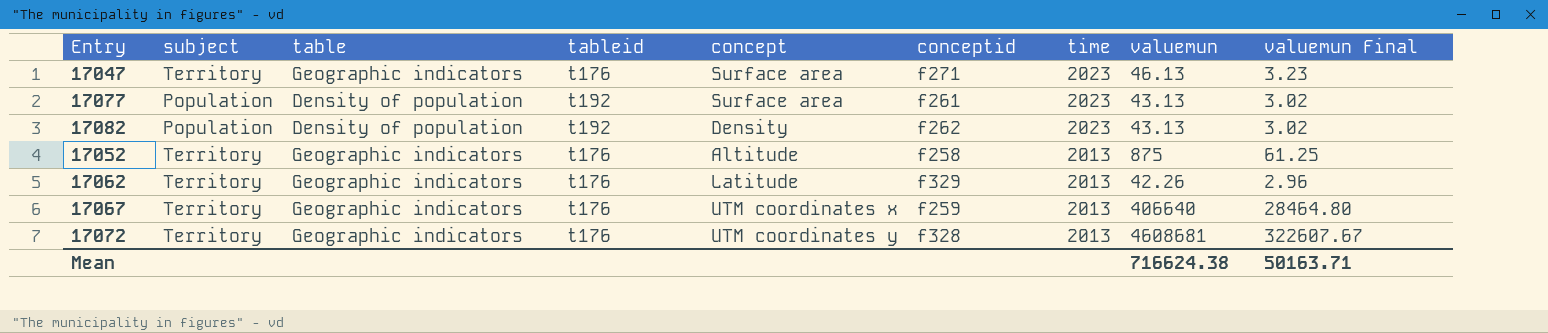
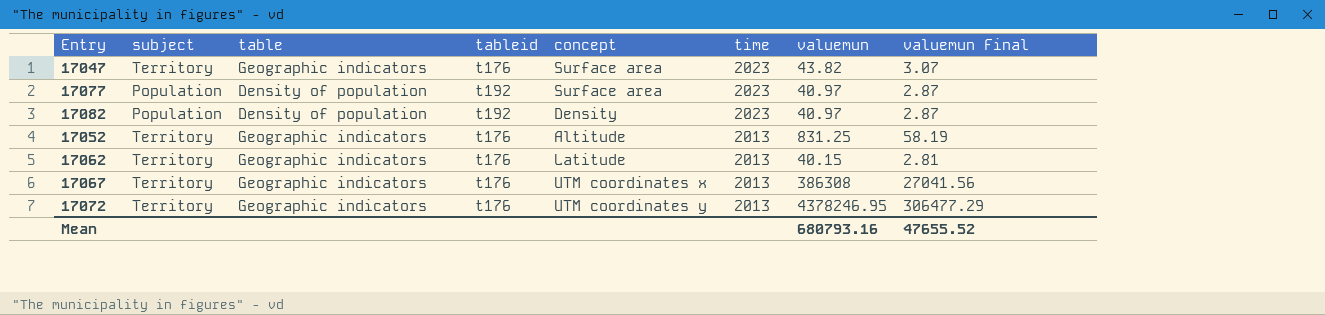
column conceptid | position: 6 -> none
17047 | valuemun: 46.13 -> 43.82
17047 | valuemun Final: 3.23 -> 3.07
17077 | valuemun: 43.13 -> 40.97
17077 | valuemun Final: 3.02 -> 2.87
17082 | valuemun: 43.13 -> 40.97
17082 | valuemun Final: 3.02 -> 2.87
17052 | valuemun: 875 -> 831.25
17052 | valuemun Final: 61.25 -> 58.19
17062 | valuemun: 42.26 -> 40.15
17062 | valuemun Final: 2.96 -> 2.81
17067 | valuemun: 406640 -> 386308
17067 | valuemun Final: 28464.80 -> 27041.56
17072 | valuemun: 4608681 -> 4378246.95
17072 | valuemun Final: 322607.67 -> 306477.29
Mean | valuemun: 716624.38 -> 680793.16
Mean | valuemun Final: 50163.71 -> 47655.52

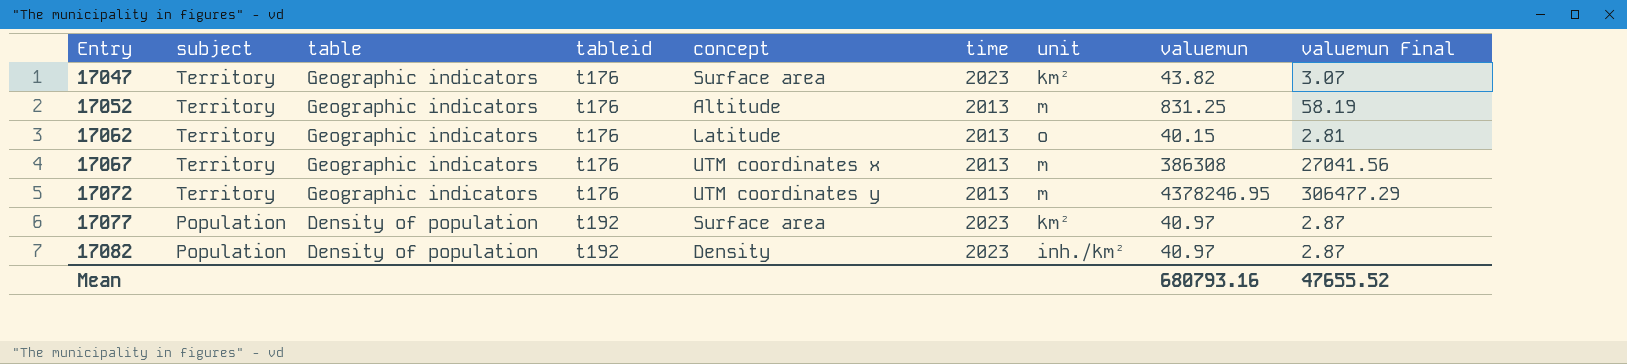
row order: time descending -> Entry ascending
column unit | position: none -> 7

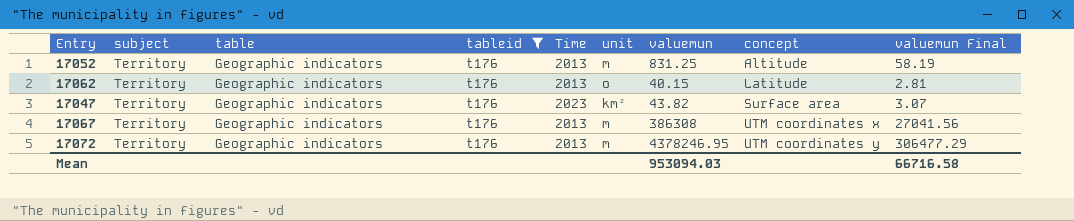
filter: none -> tableid = t176
row order: Entry ascending -> concept ascending
column name: time -> Time
column concept | position: 5 -> 8
Mean | valuemun: 680793.16 -> 953094.03
Mean | valuemun Final: 47655.52 -> 66716.58

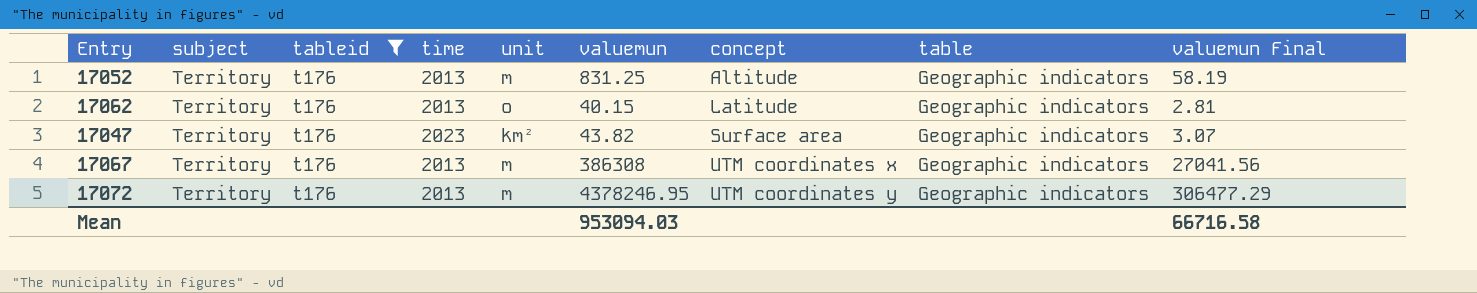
column name: Time -> time
column table | position: 3 -> 8

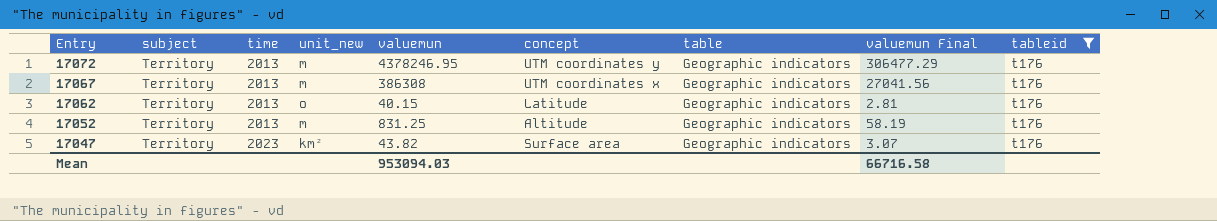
row order: concept ascending -> Entry descending
column name: unit -> unit_new
column tableid | position: 3 -> 9

